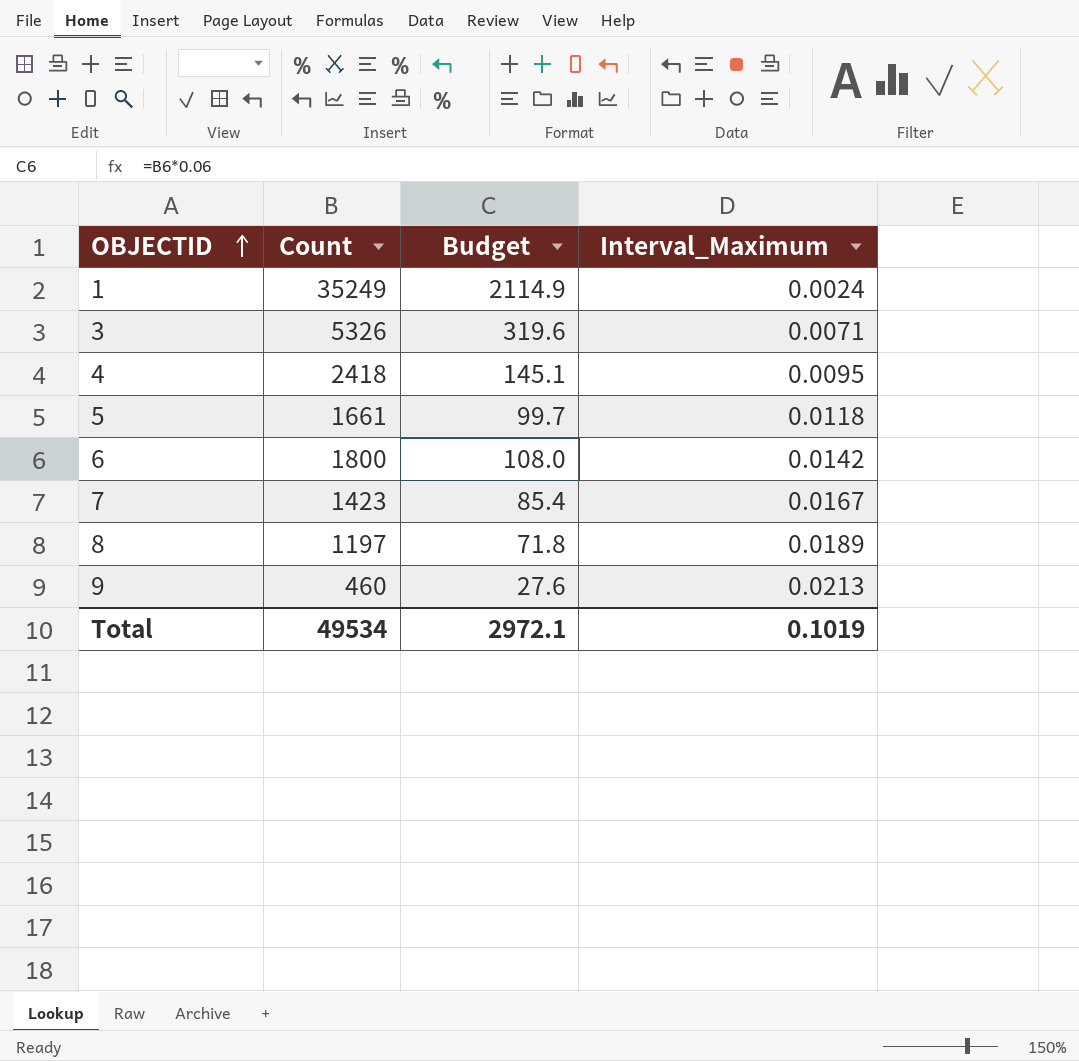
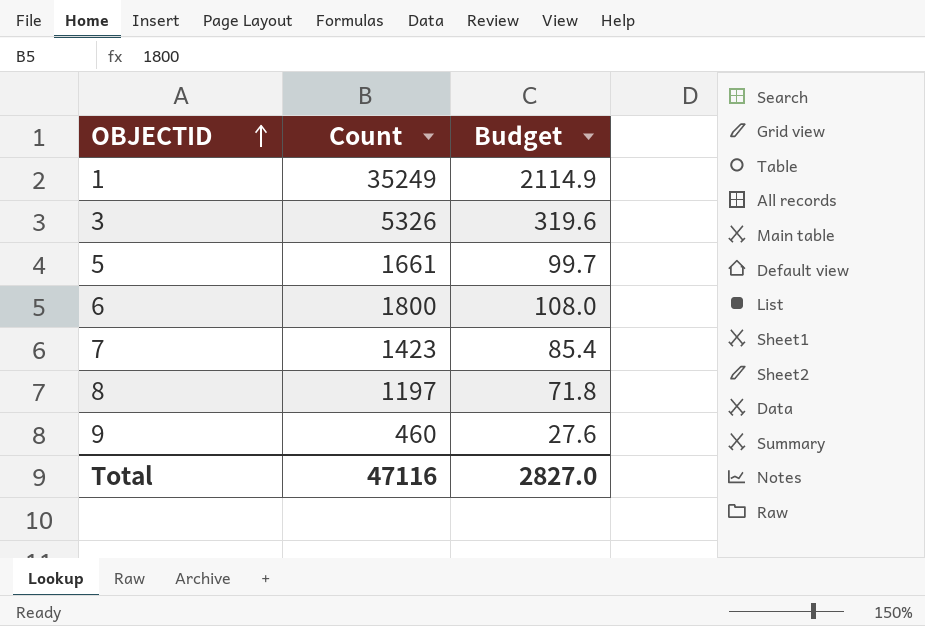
column Interval_Maximum | position: 4 -> none
row 4: 2418 | 145.1 | 0.0095 -> none
Total | Count: 49534 -> 47116
Total | Budget: 2972.1 -> 2827.0

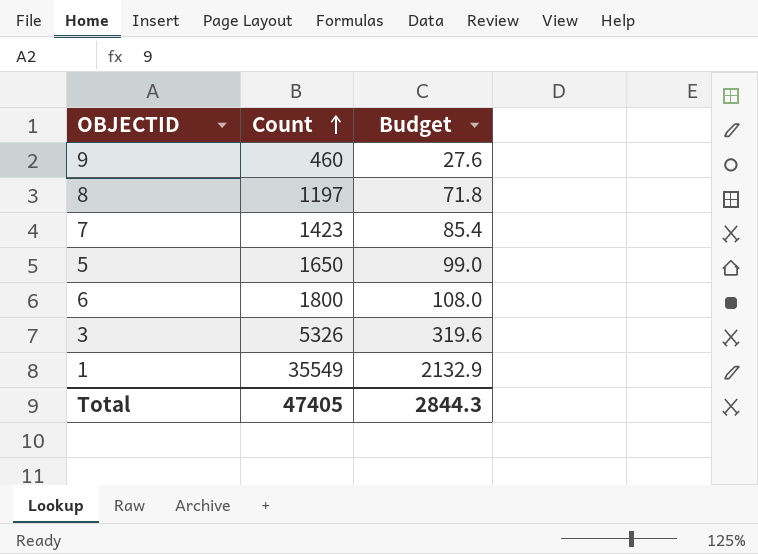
row order: OBJECTID ascending -> Count ascending
5 | Count: 1661 -> 1650
5 | Budget: 99.7 -> 99.0
1 | Count: 35249 -> 35549
1 | Budget: 2114.9 -> 2132.9
Total | Count: 47116 -> 47405
Total | Budget: 2827.0 -> 2844.3

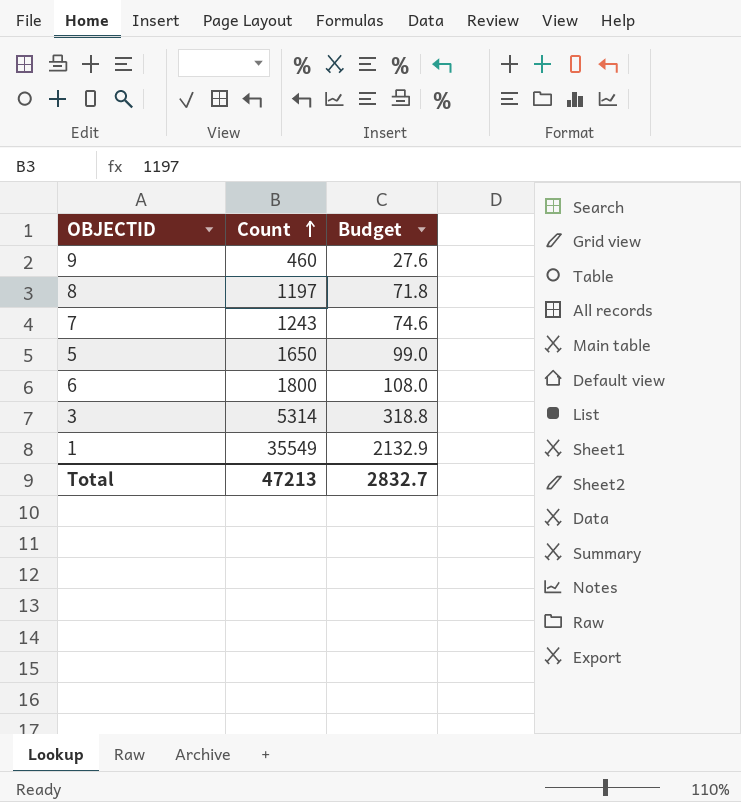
7 | Count: 1423 -> 1243
7 | Budget: 85.4 -> 74.6
3 | Count: 5326 -> 5314
3 | Budget: 319.6 -> 318.8
Total | Count: 47405 -> 47213
Total | Budget: 2844.3 -> 2832.7

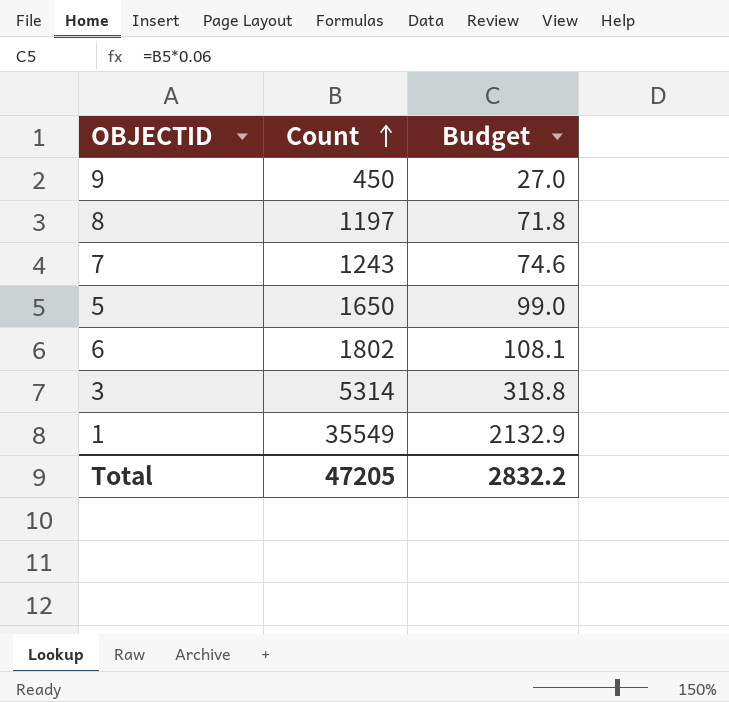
9 | Count: 460 -> 450
9 | Budget: 27.6 -> 27.0
6 | Count: 1800 -> 1802
6 | Budget: 108.0 -> 108.1
Total | Count: 47213 -> 47205
Total | Budget: 2832.7 -> 2832.2

